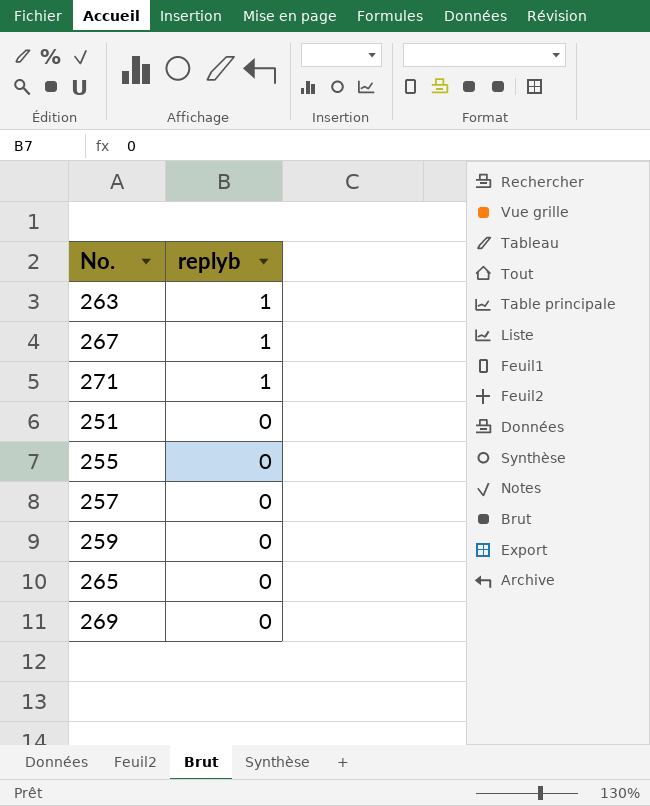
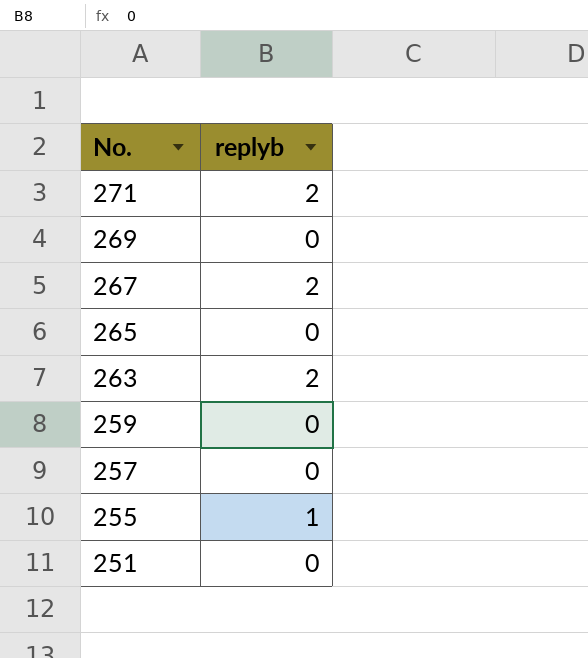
row order: replyb descending -> No. descending
271 | replyb: 1 -> 2
267 | replyb: 1 -> 2
263 | replyb: 1 -> 2
255 | replyb: 0 -> 1

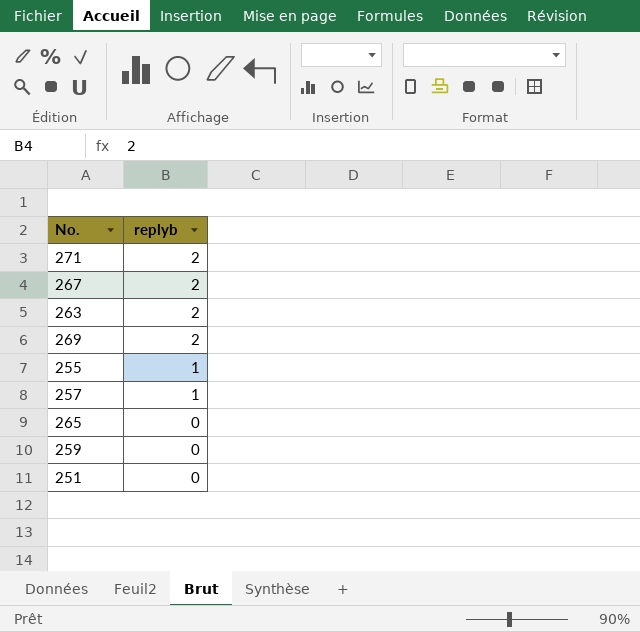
row order: No. descending -> replyb descending
269 | replyb: 0 -> 2
257 | replyb: 0 -> 1

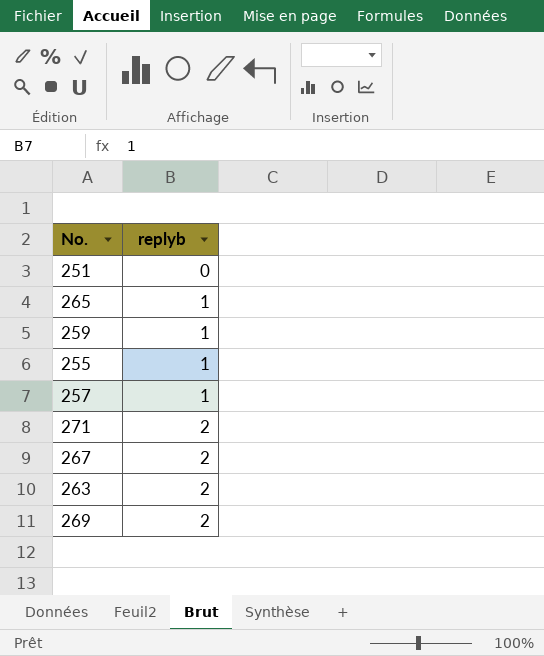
row order: replyb descending -> replyb ascending
265 | replyb: 0 -> 1
259 | replyb: 0 -> 1

